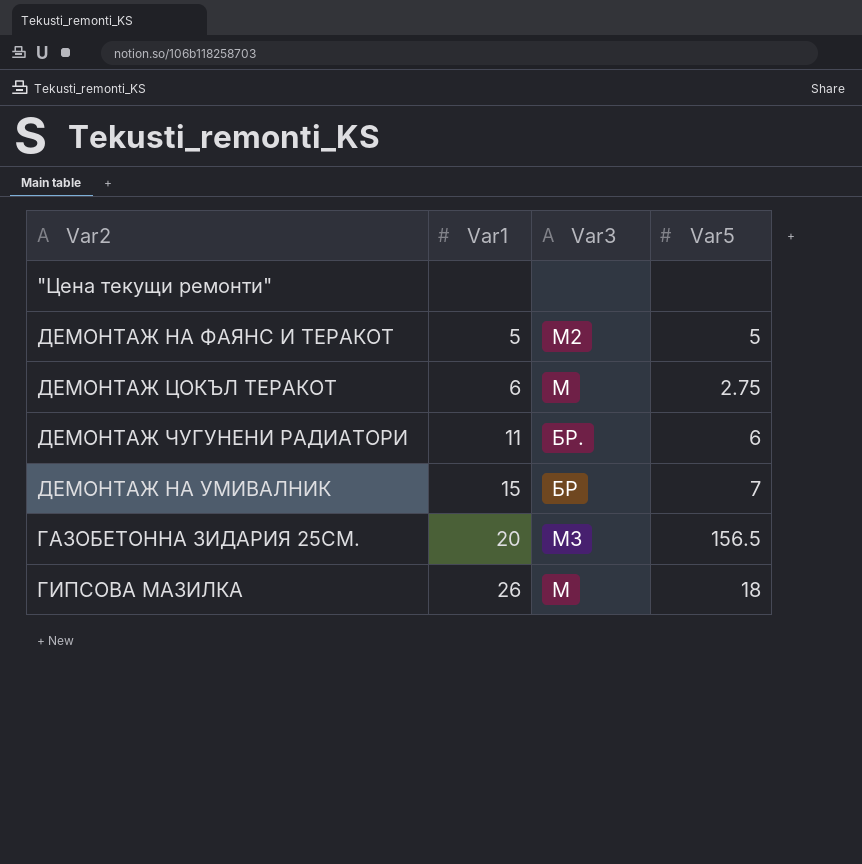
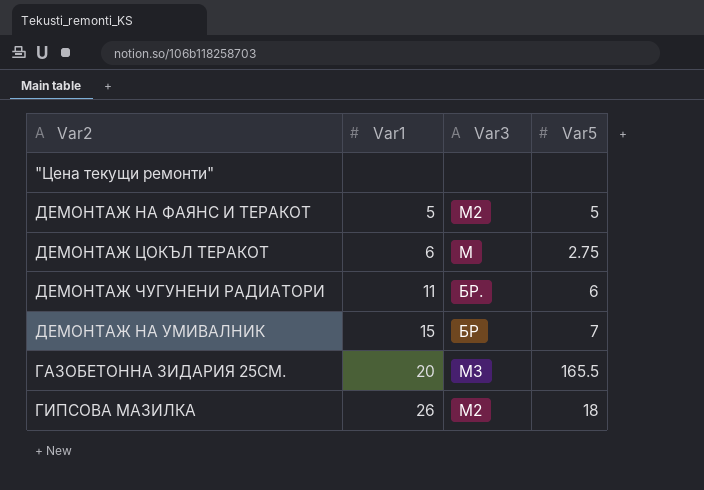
ГАЗОБЕТОННА ЗИДАРИЯ 25СМ. | Var5: 156.5 -> 165.5
ГИПСОВА МАЗИЛКА | Var3: М -> M2

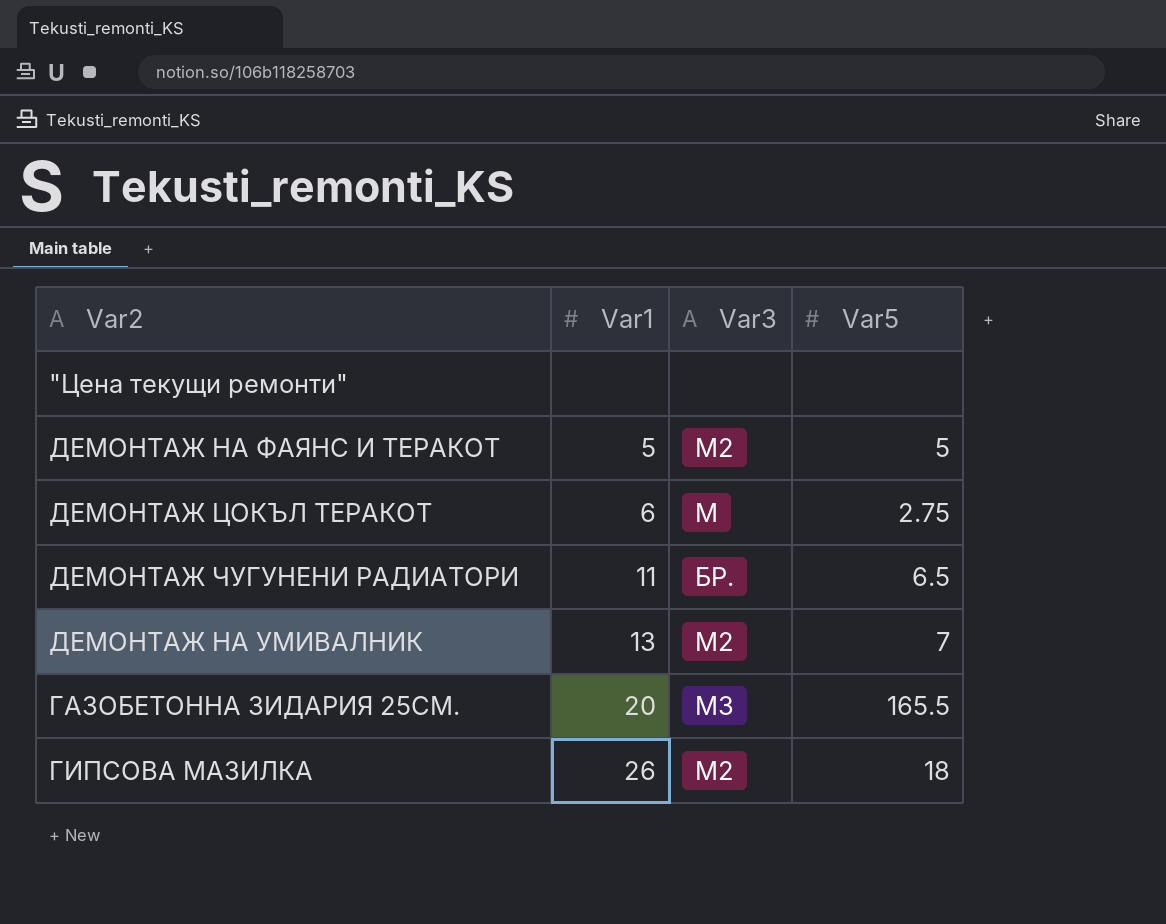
ДЕМОНТАЖ ЧУГУНЕНИ РАДИАТОРИ | Var5: 6 -> 6.5
ДЕМОНТАЖ НА УМИВАЛНИК | Var1: 15 -> 13
ДЕМОНТАЖ НА УМИВАЛНИК | Var3: БР -> M2

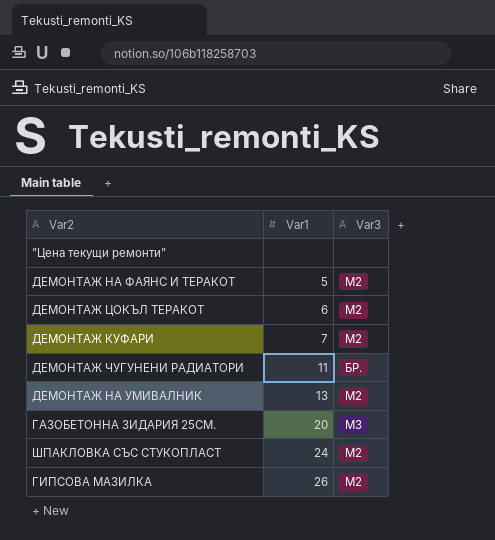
column Var5 | position: 4 -> none
ДЕМОНТАЖ ЦОКЪЛ ТЕРАКОТ | Var3: М -> M2
row ДЕМОНТАЖ КУФАРИ: none -> 7 | M2
row ШПАКЛОВКА СЪС СТУКОПЛАСТ: none -> 24 | M2

